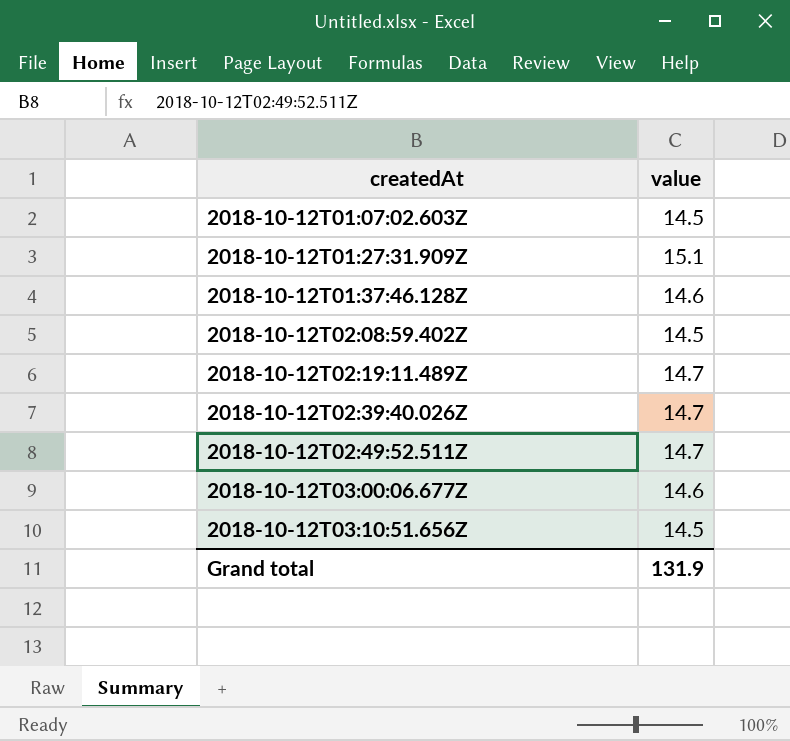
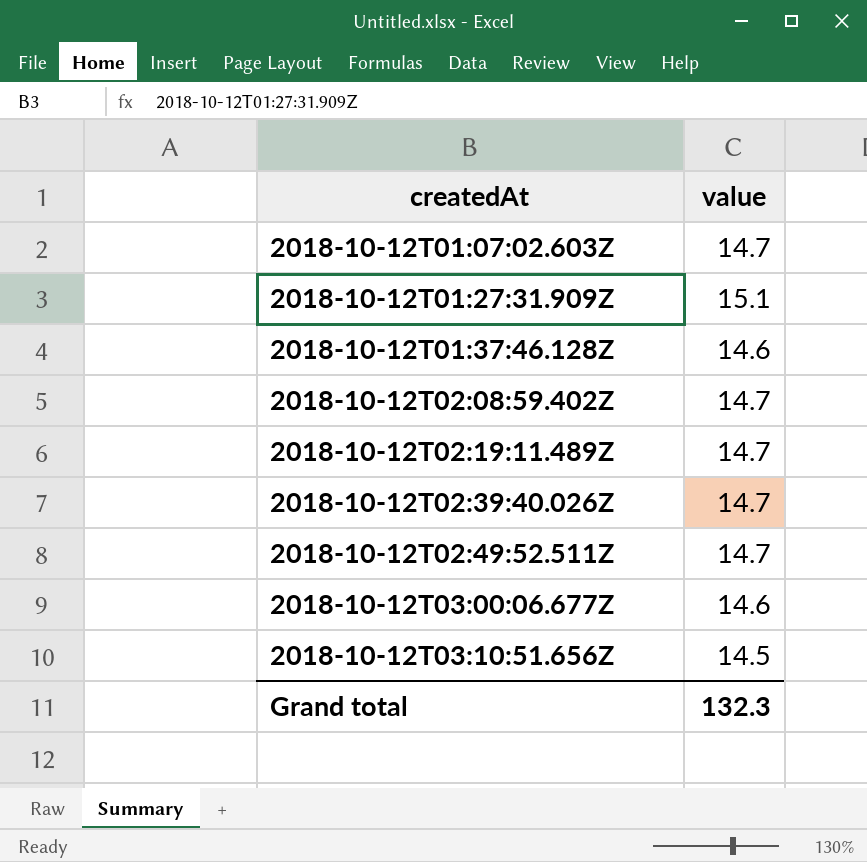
2018-10-12T01:07:02.603Z | value: 14.5 -> 14.7
2018-10-12T02:08:59.402Z | value: 14.5 -> 14.7
Grand total | value: 131.9 -> 132.3

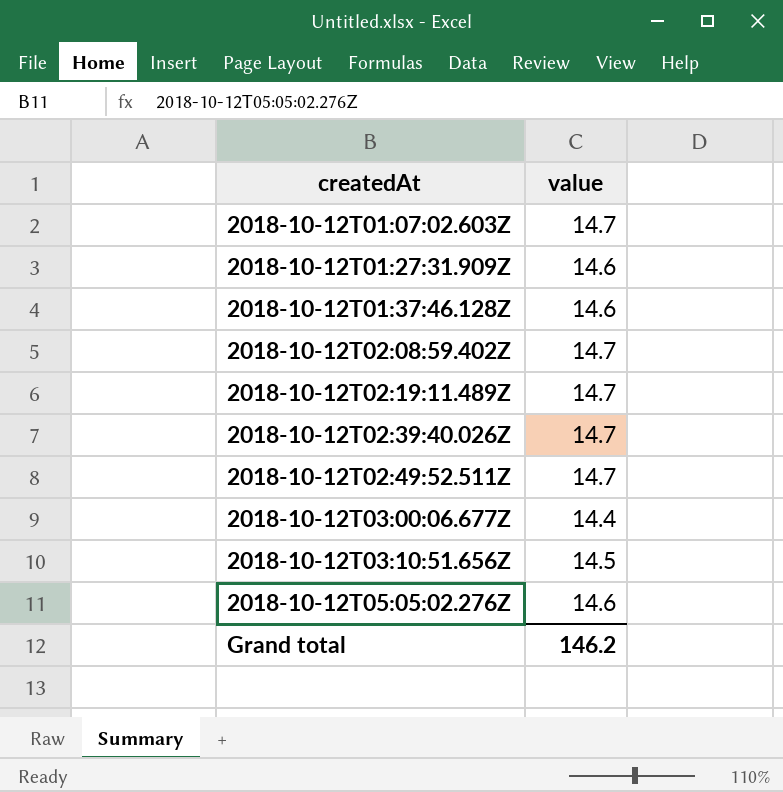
2018-10-12T01:27:31.909Z | value: 15.1 -> 14.6
2018-10-12T03:00:06.677Z | value: 14.6 -> 14.4
row 2018-10-12T05:05:02.276Z: none -> 14.6
Grand total | value: 132.3 -> 146.2

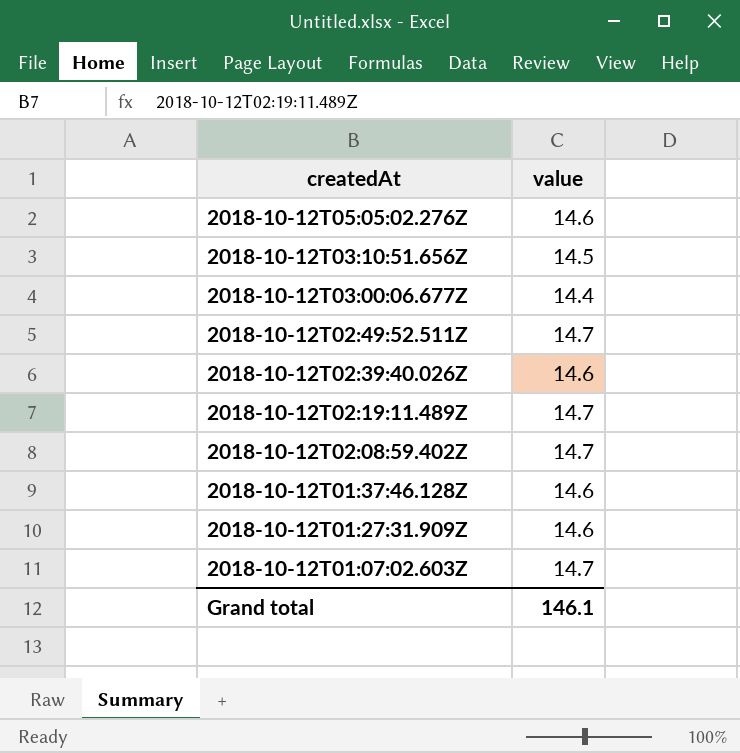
row order: createdAt ascending -> createdAt descending
2018-10-12T02:39:40.026Z | value: 14.7 -> 14.6
Grand total | value: 146.2 -> 146.1

